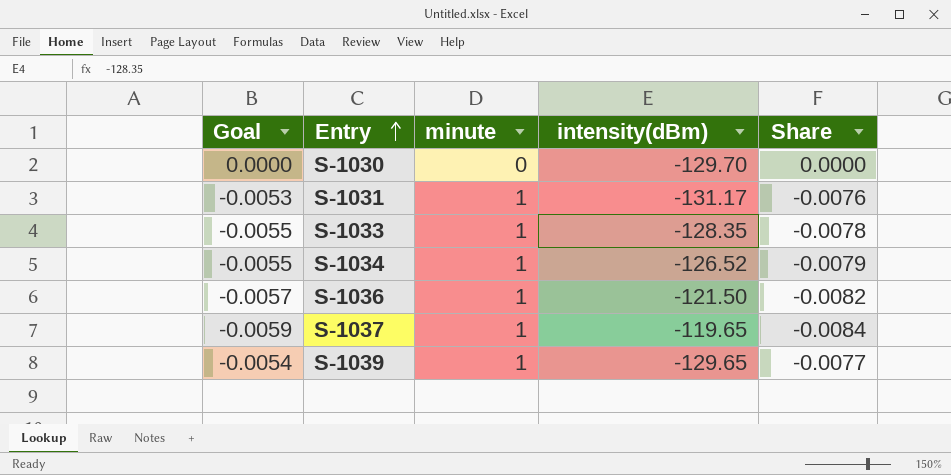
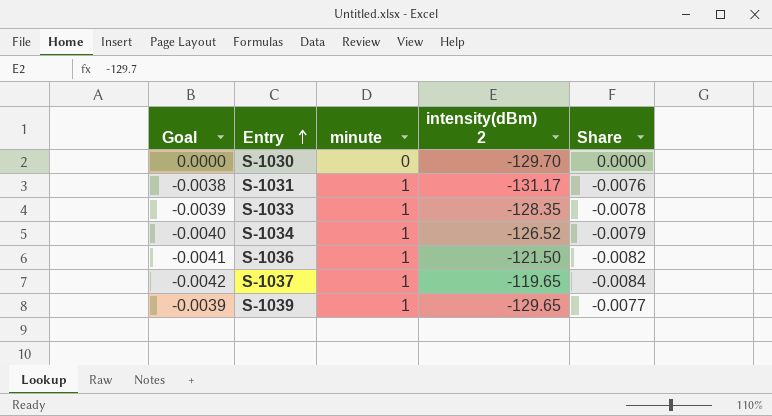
column Goal | formula: [Share] * 0.7 -> [Share] * 0.5
column name: intensity(dBm) -> intensity(dBm) 2

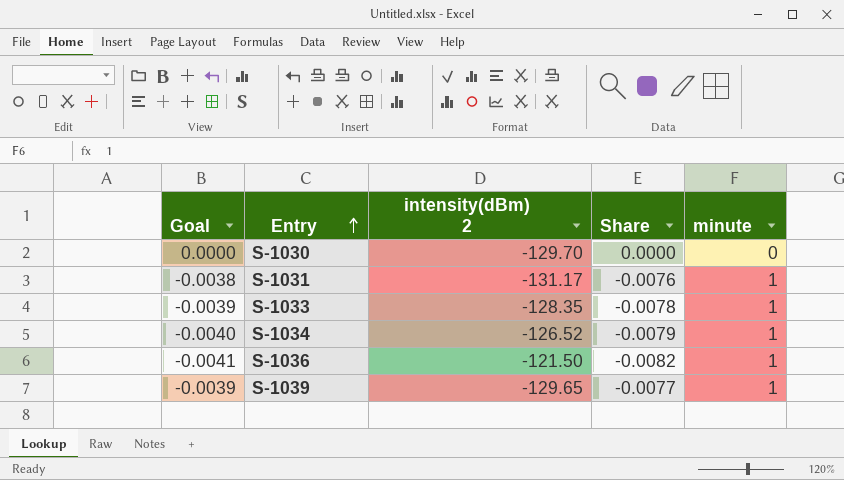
column minute | position: 3 -> 5
row S-1037: -0.0042 | 1 | -119.65 | -0.0084 -> none

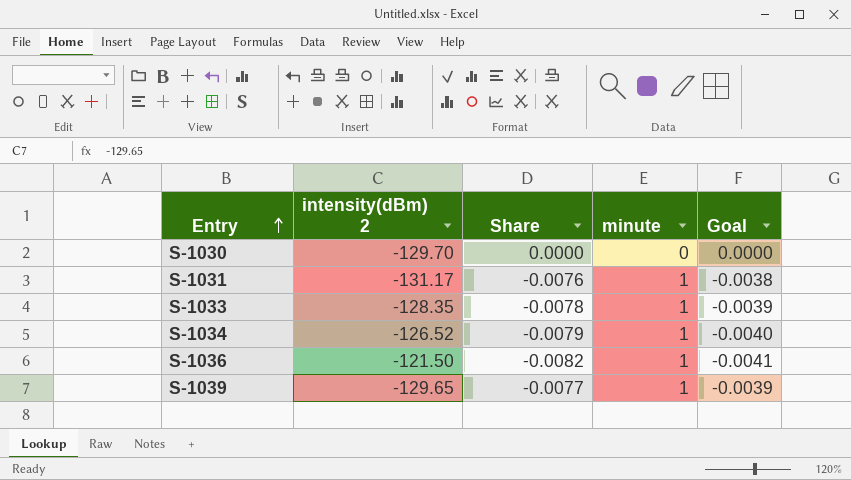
column Goal | position: 1 -> 5

